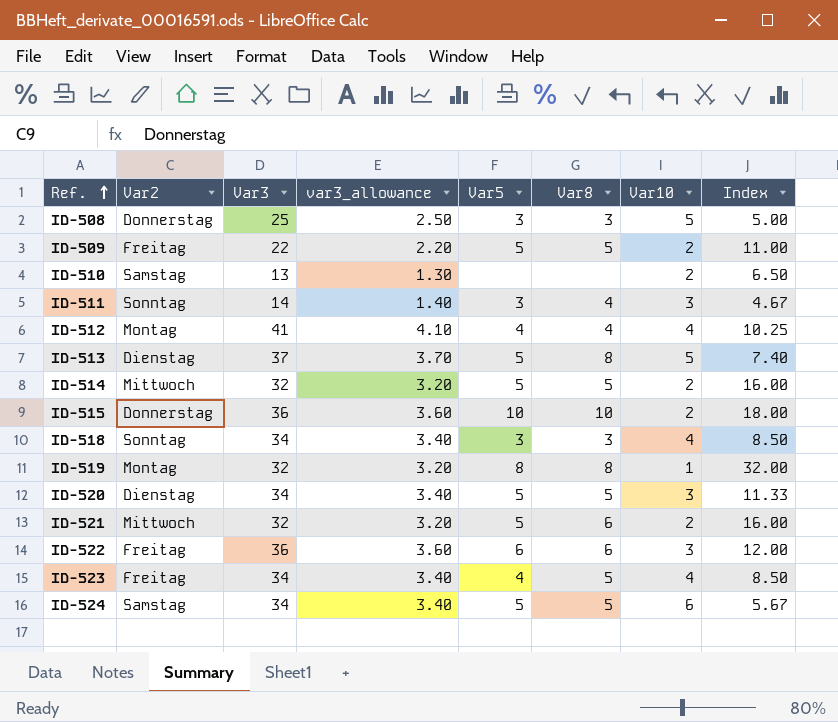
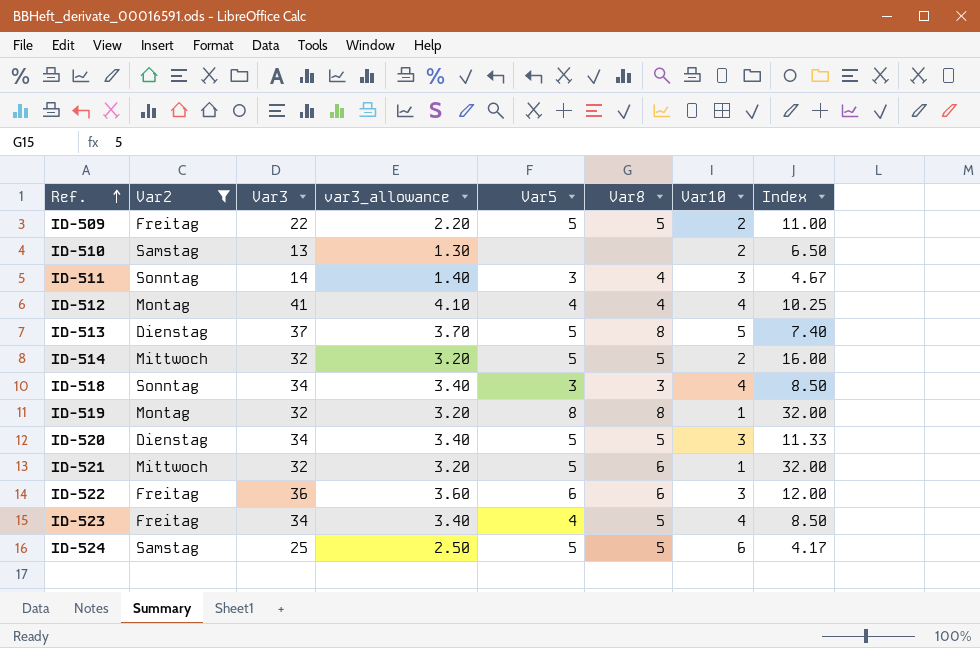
filter: none -> Var2 != Donnerstag
ID-521 | Var10: 2 -> 1
ID-521 | Index: 16.00 -> 32.00
ID-524 | Var3: 34 -> 25
ID-524 | var3_allowance: 3.40 -> 2.50
ID-524 | Index: 5.67 -> 4.17

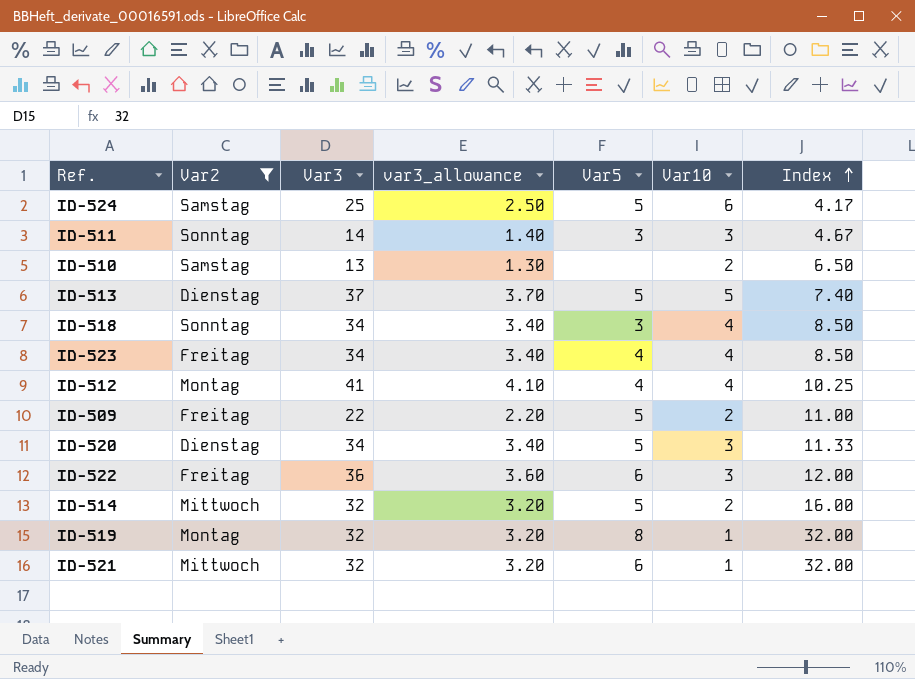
row order: Ref. ascending -> Index ascending
column Var8 | position: 6 -> none
ID-521 | Var5: 5 -> 6

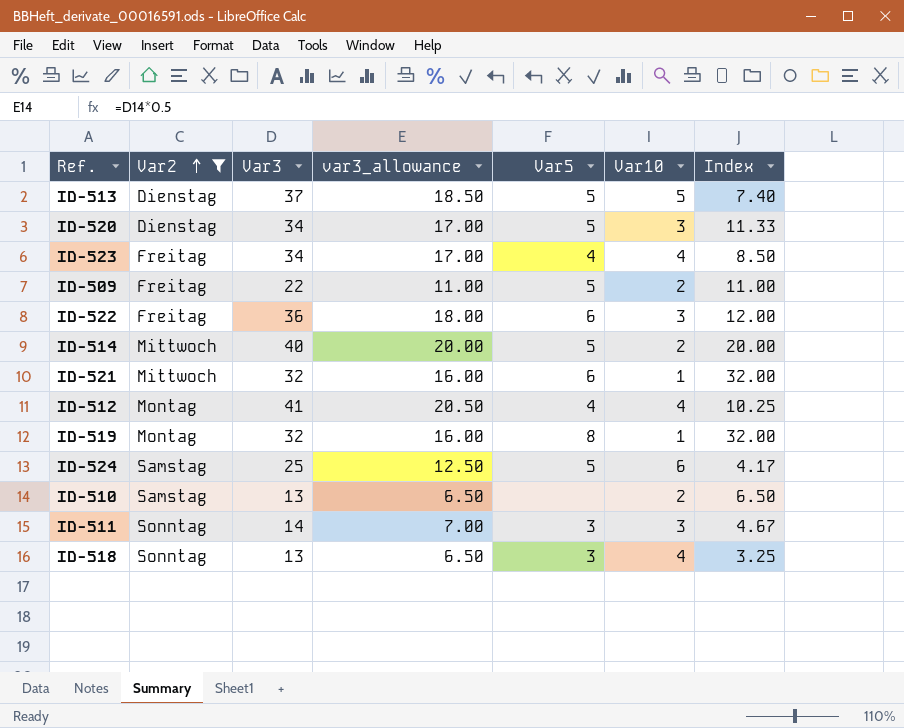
row order: Index ascending -> Var2 ascending
column var3_allowance | formula: [Var3] * 0.1 -> [Var3] * 0.5
ID-514 | Var3: 32 -> 40
ID-514 | Index: 16.00 -> 20.00
ID-518 | Var3: 34 -> 13
ID-518 | Index: 8.50 -> 3.25

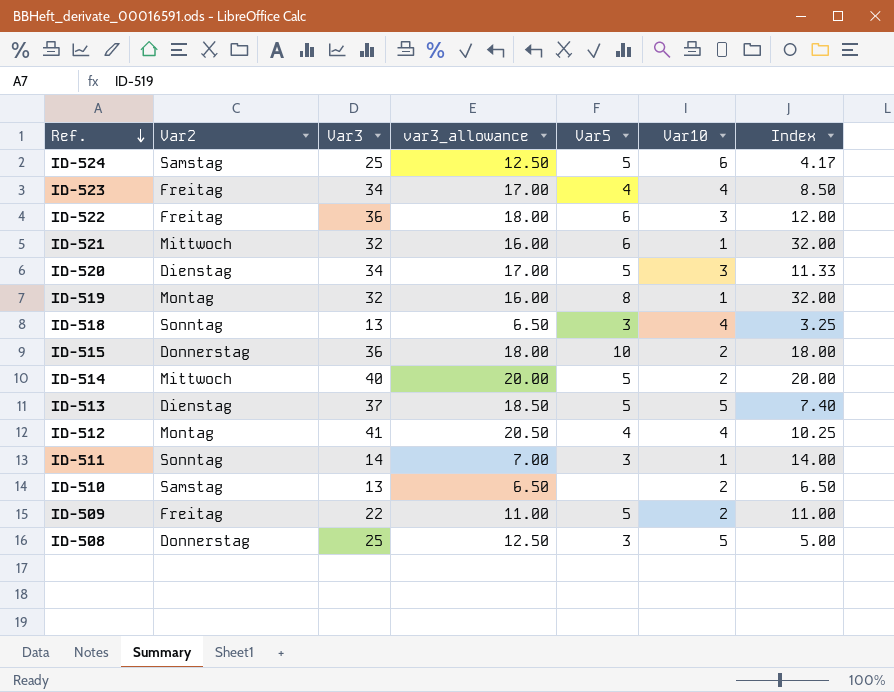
filter: Var2 != Donnerstag -> none
row order: Var2 ascending -> Ref. descending
ID-511 | Var10: 3 -> 1
ID-511 | Index: 4.67 -> 14.00

